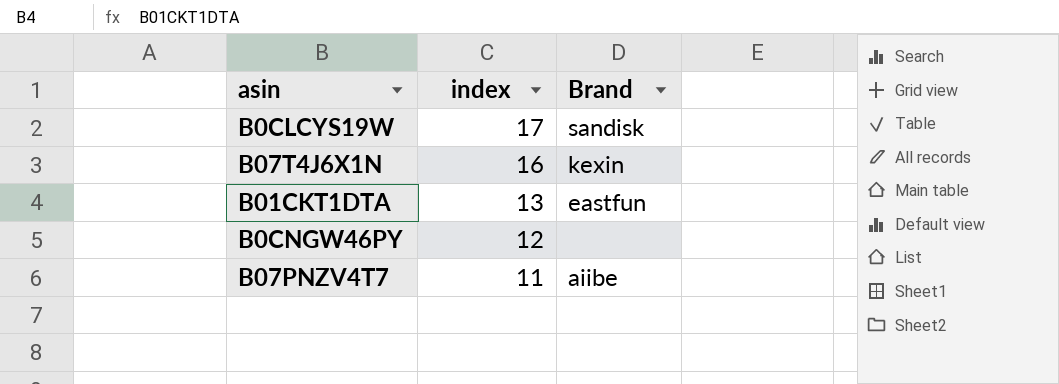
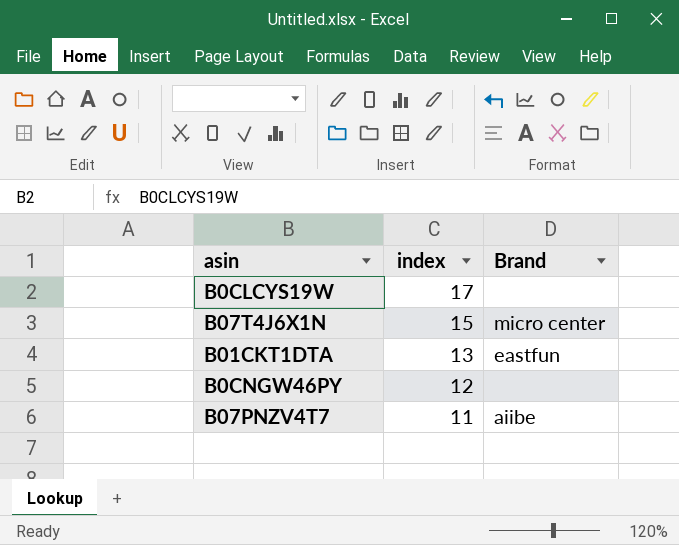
B0CLCYS19W | Brand: sandisk -> none
B07T4J6X1N | index: 16 -> 15
B07T4J6X1N | Brand: kexin -> micro center

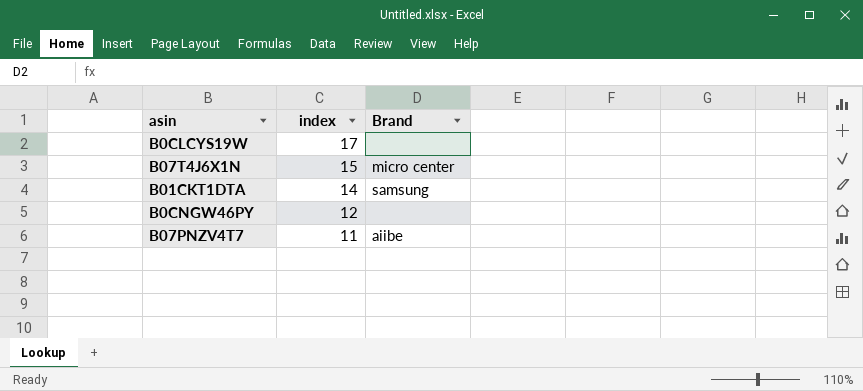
B01CKT1DTA | index: 13 -> 14
B01CKT1DTA | Brand: eastfun -> samsung

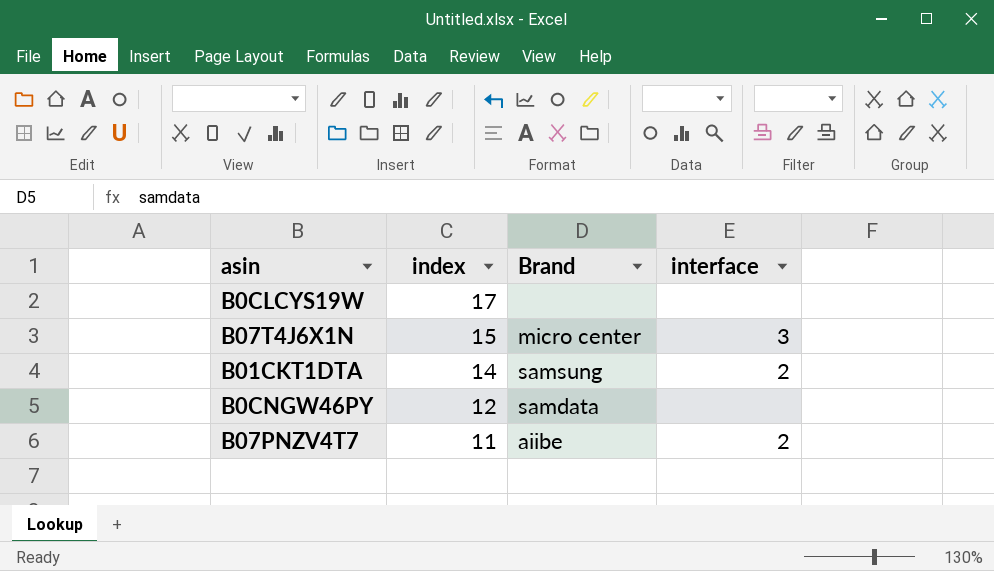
column interface | position: none -> 4
B0CNGW46PY | Brand: none -> samdata

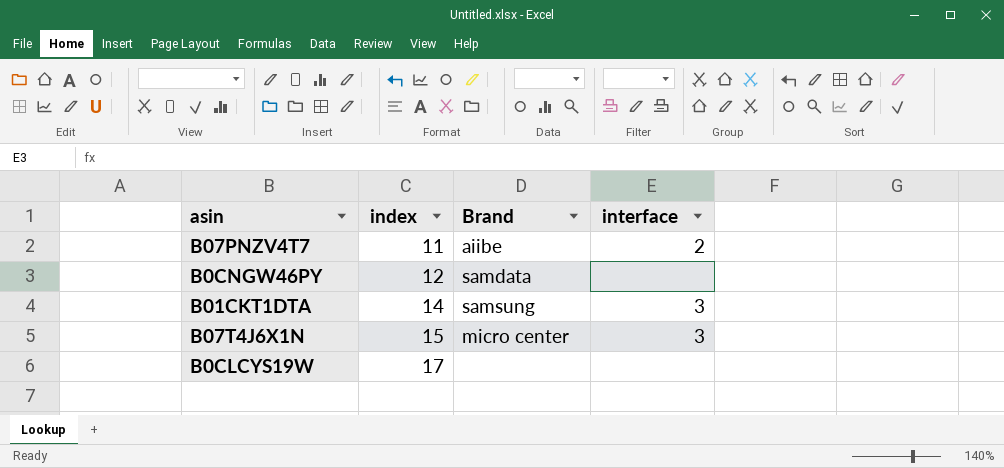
row order: index descending -> index ascending
B01CKT1DTA | interface: 2 -> 3

